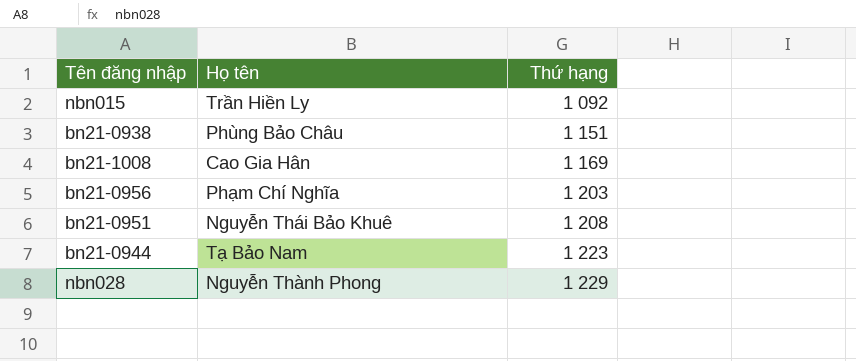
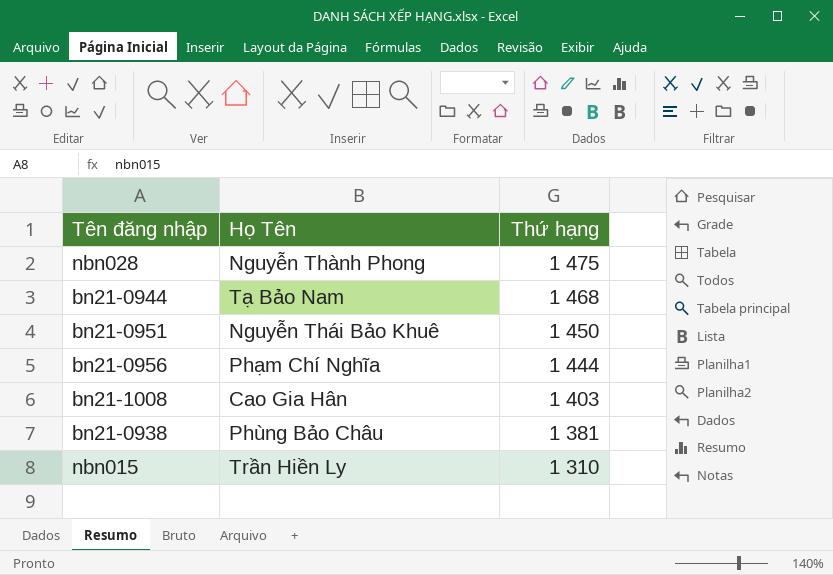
row order: Thứ hạng ascending -> Thứ hạng descending
column name: Họ tên -> Họ Tên
nbn028 | Thứ hạng: 1 229 -> 1 475
bn21-0944 | Thứ hạng: 1 223 -> 1 468
bn21-0951 | Thứ hạng: 1 208 -> 1 450
bn21-0956 | Thứ hạng: 1 203 -> 1 444
bn21-1008 | Thứ hạng: 1 169 -> 1 403
bn21-0938 | Thứ hạng: 1 151 -> 1 381
nbn015 | Thứ hạng: 1 092 -> 1 310

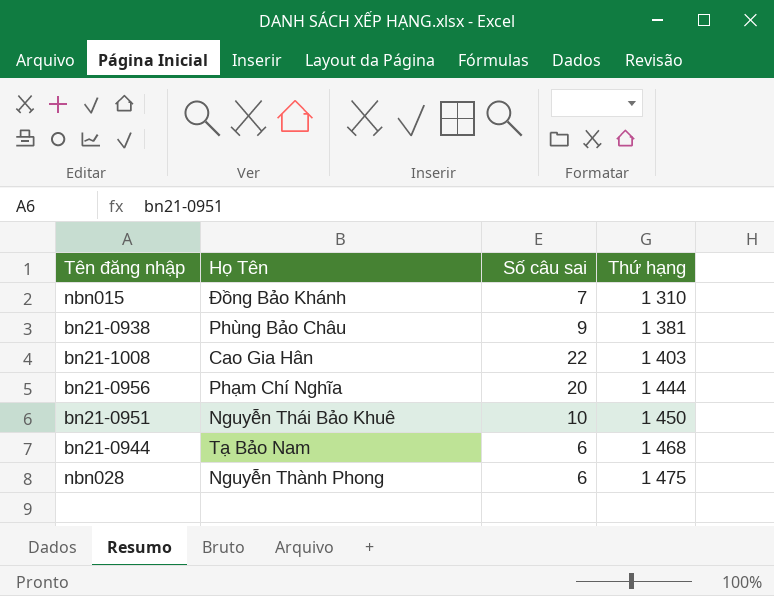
row order: Thứ hạng descending -> Thứ hạng ascending
column Số câu sai | position: none -> 3
nbn015 | Họ Tên: Trần Hiền Ly -> Đồng Bảo Khánh

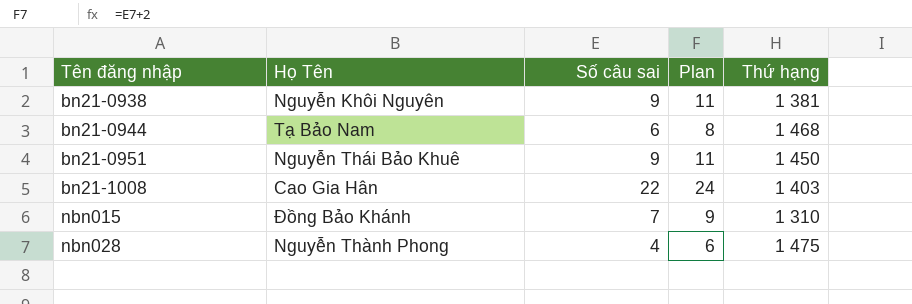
row order: Thứ hạng ascending -> Tên đăng nhập ascending
column Plan | formula: none -> [Số câu sai] + 2
row bn21-0956: Phạm Chí Nghĩa | 20 | 1 444 -> none
bn21-0938 | Họ Tên: Phùng Bảo Châu -> Nguyễn Khôi Nguyên
bn21-0951 | Số câu sai: 10 -> 9
nbn028 | Số câu sai: 6 -> 4

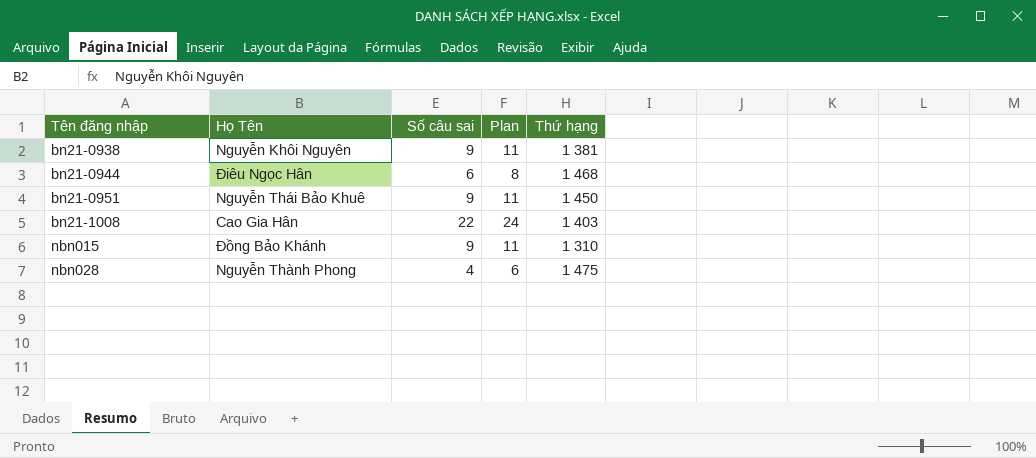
bn21-0944 | Họ Tên: Tạ Bảo Nam -> Điêu Ngọc Hân
nbn015 | Số câu sai: 7 -> 9
nbn015 | Plan: 9 -> 11

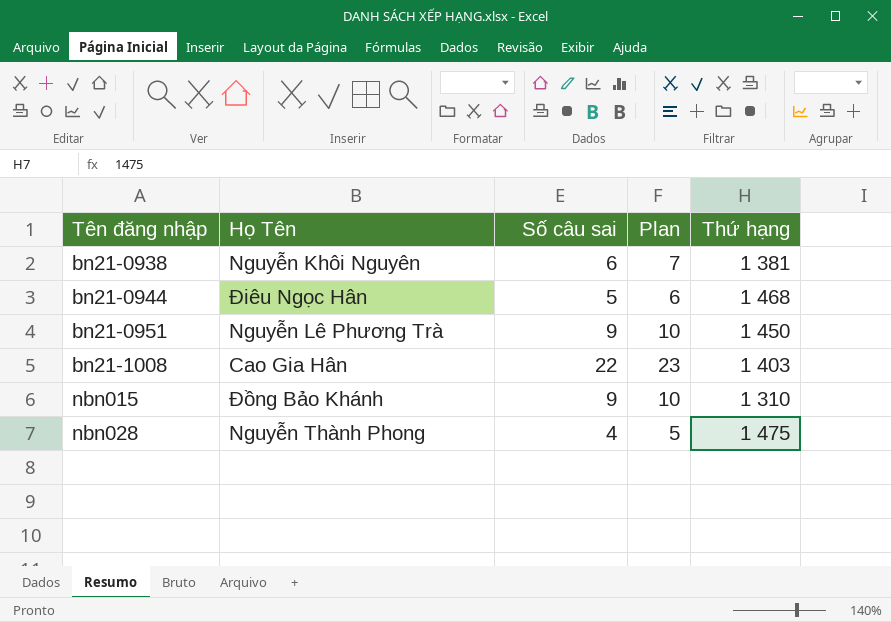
column Plan | formula: [Số câu sai] + 2 -> [Số câu sai] + 1
bn21-0938 | Số câu sai: 9 -> 6
bn21-0944 | Số câu sai: 6 -> 5
bn21-0951 | Họ Tên: Nguyễn Thái Bảo Khuê -> Nguyễn Lê Phương Trà

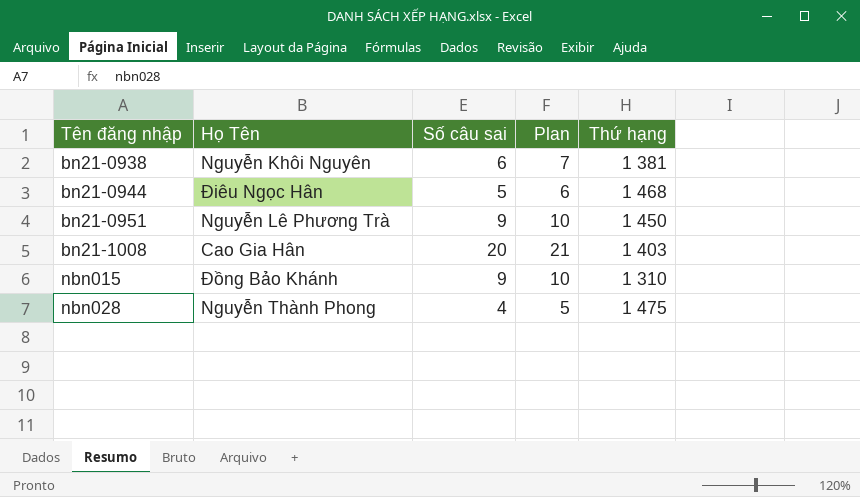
bn21-1008 | Số câu sai: 22 -> 20
bn21-1008 | Plan: 23 -> 21

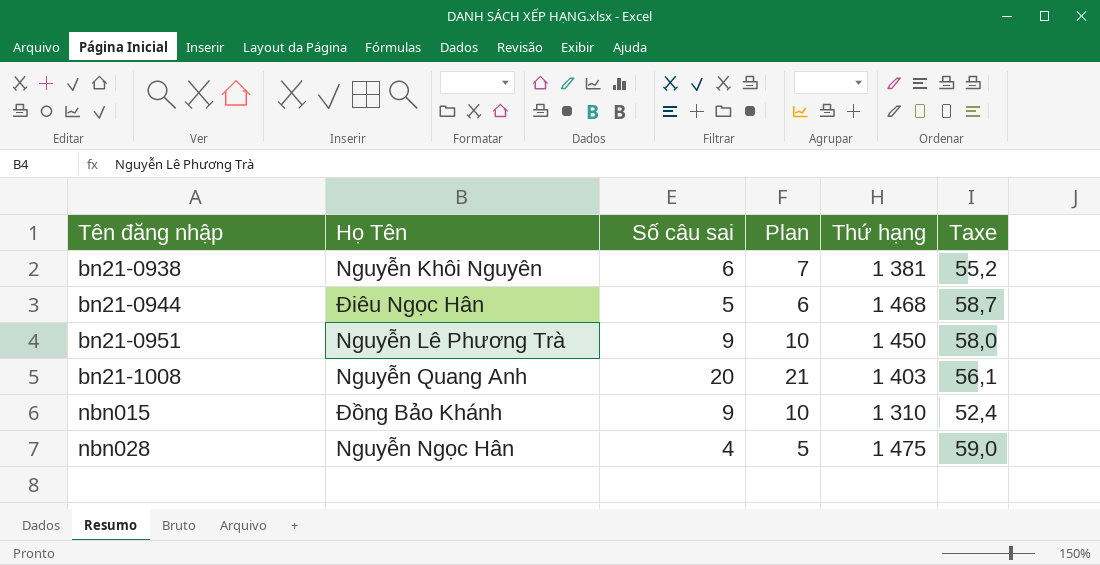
column Taxe | formula: none -> [Thứ hạng] * 0,04
bn21-1008 | Họ Tên: Cao Gia Hân -> Nguyễn Quang Anh
nbn028 | Họ Tên: Nguyễn Thành Phong -> Nguyễn Ngọc Hân

